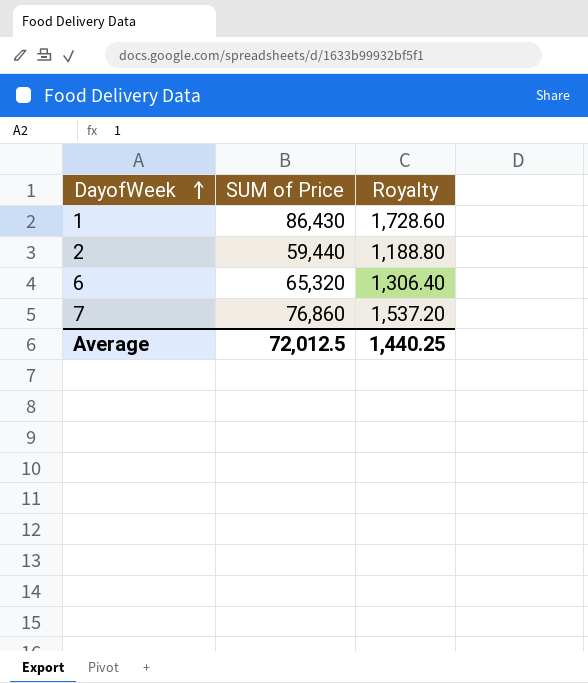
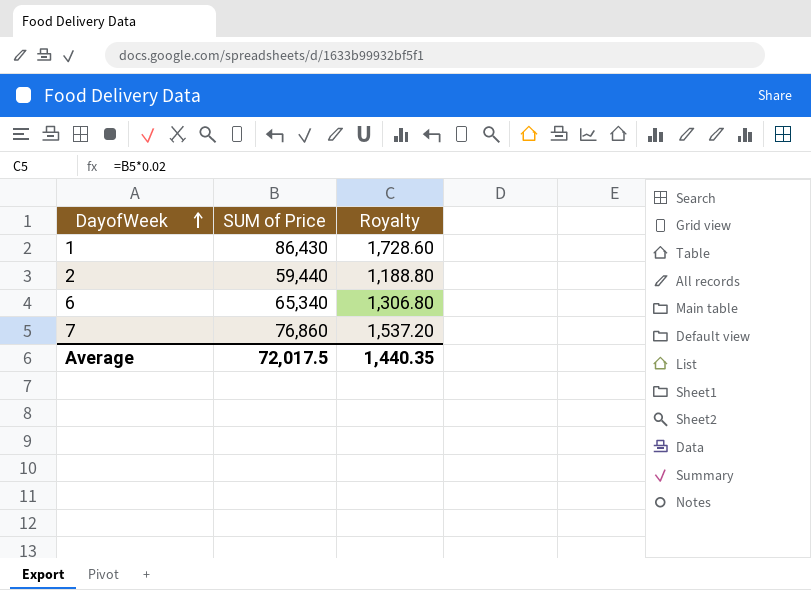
6 | SUM of Price: 65,320 -> 65,340
6 | Royalty: 1,306.40 -> 1,306.80
Average | SUM of Price: 72,012.5 -> 72,017.5
Average | Royalty: 1,440.25 -> 1,440.35

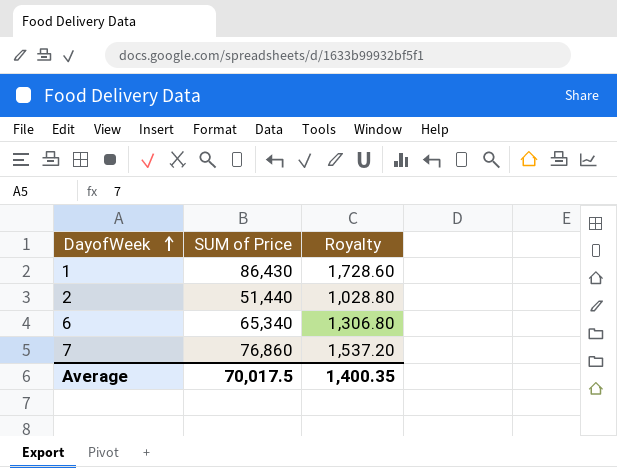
2 | SUM of Price: 59,440 -> 51,440
2 | Royalty: 1,188.80 -> 1,028.80
Average | SUM of Price: 72,017.5 -> 70,017.5
Average | Royalty: 1,440.35 -> 1,400.35

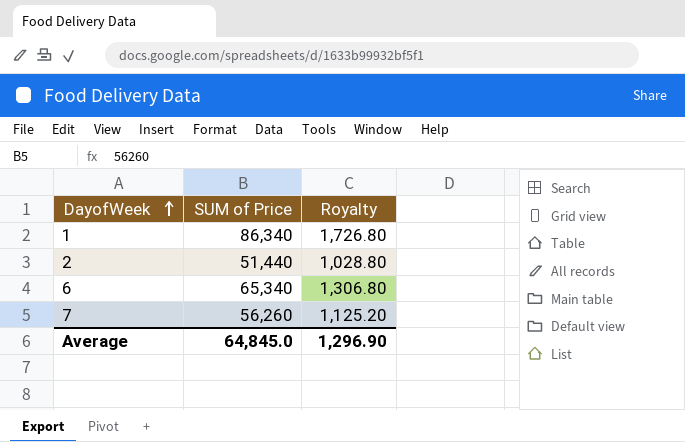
1 | SUM of Price: 86,430 -> 86,340
1 | Royalty: 1,728.60 -> 1,726.80
7 | SUM of Price: 76,860 -> 56,260
7 | Royalty: 1,537.20 -> 1,125.20
Average | SUM of Price: 70,017.5 -> 64,845.0
Average | Royalty: 1,400.35 -> 1,296.90

